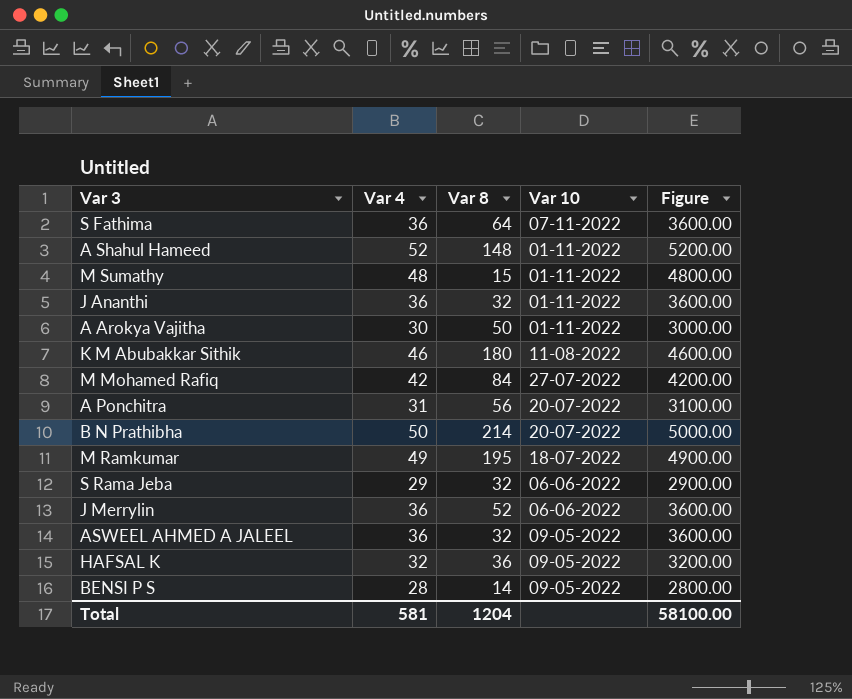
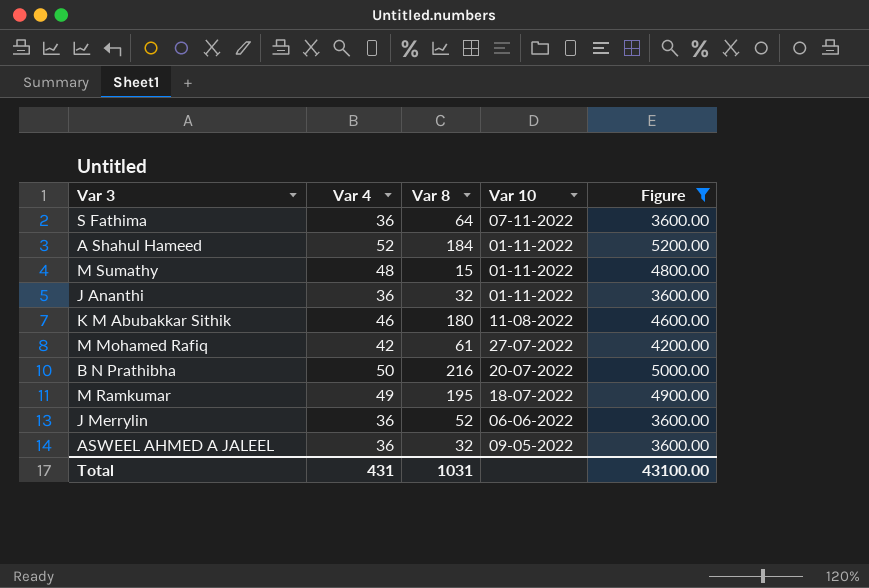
filter: none -> Figure >= 3600.00
A Shahul Hameed | Var 8: 148 -> 184
M Mohamed Rafiq | Var 8: 84 -> 61
B N Prathibha | Var 8: 214 -> 216
Total | Var 4: 581 -> 431
Total | Var 8: 1204 -> 1031
Total | Figure: 58100.00 -> 43100.00

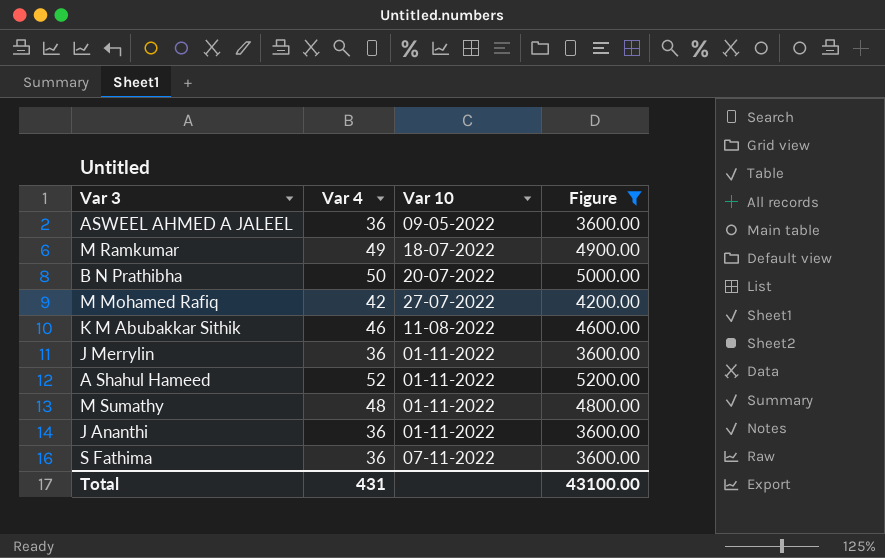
row order: Var 10 descending -> Var 10 ascending
column Var 8 | position: 3 -> none
J Merrylin | Var 10: 06-06-2022 -> 01-11-2022

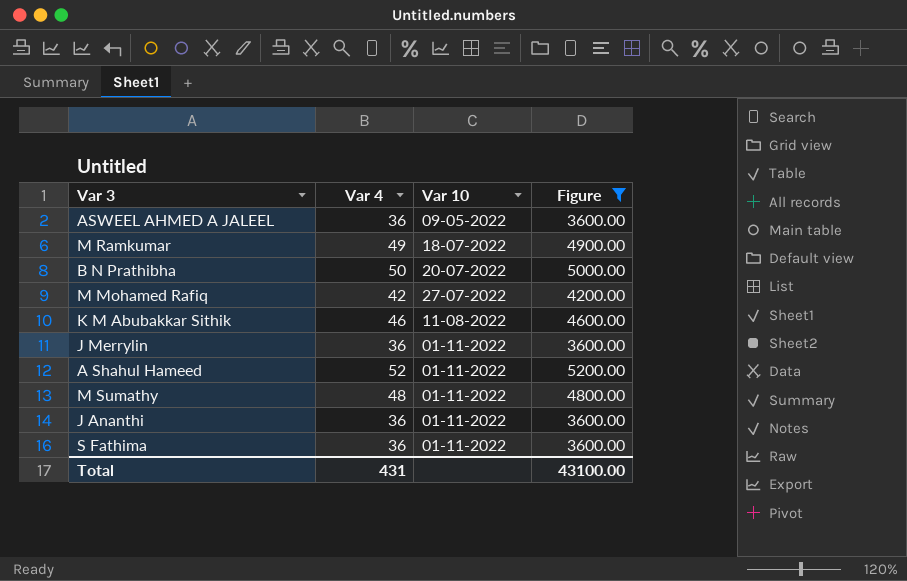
S Fathima | Var 10: 07-11-2022 -> 01-11-2022

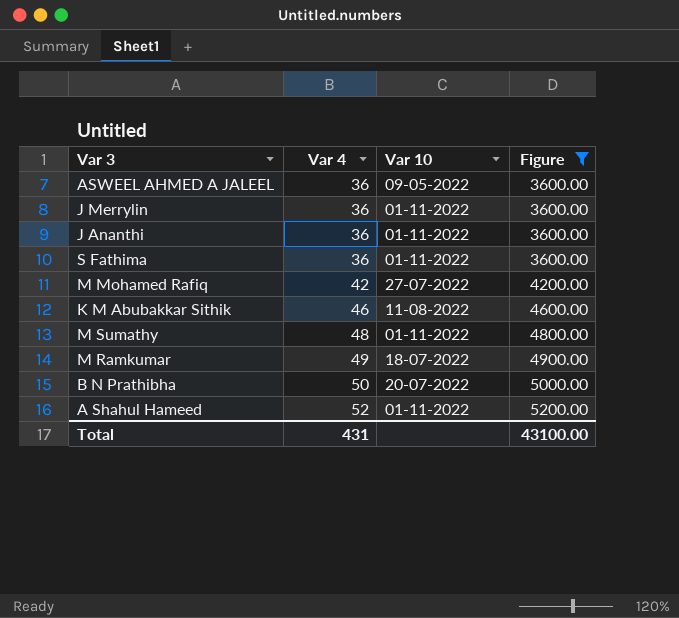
row order: Var 10 ascending -> Var 4 ascending

